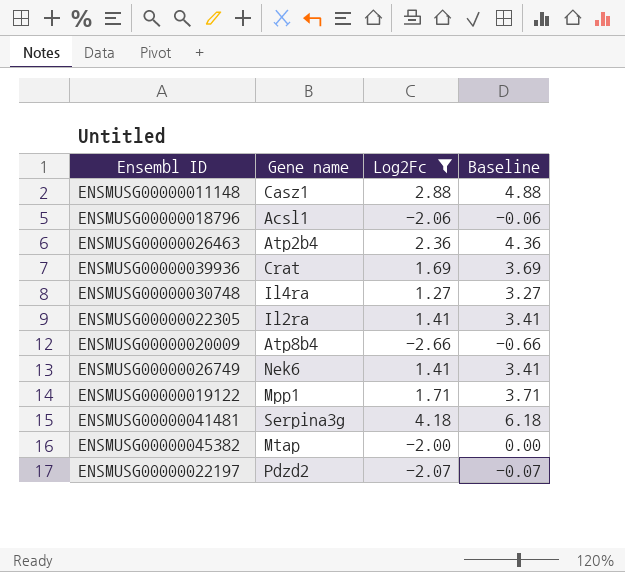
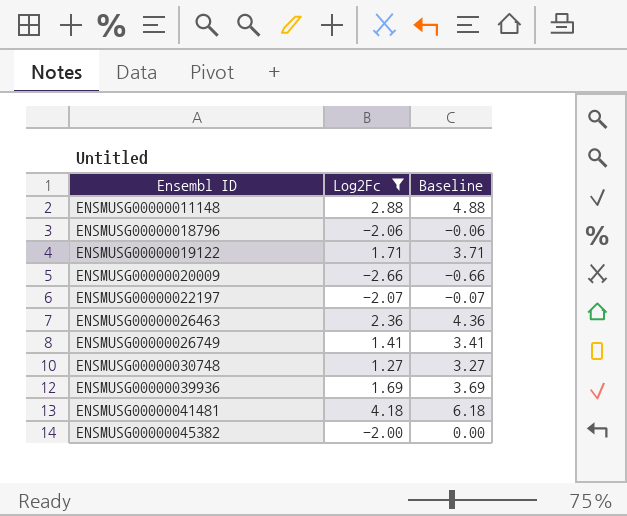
row order: none -> Ensembl ID ascending
column Gene name | position: 2 -> none
row ENSMUSG00000022305: Il2ra | 1.41 | 3.41 -> none

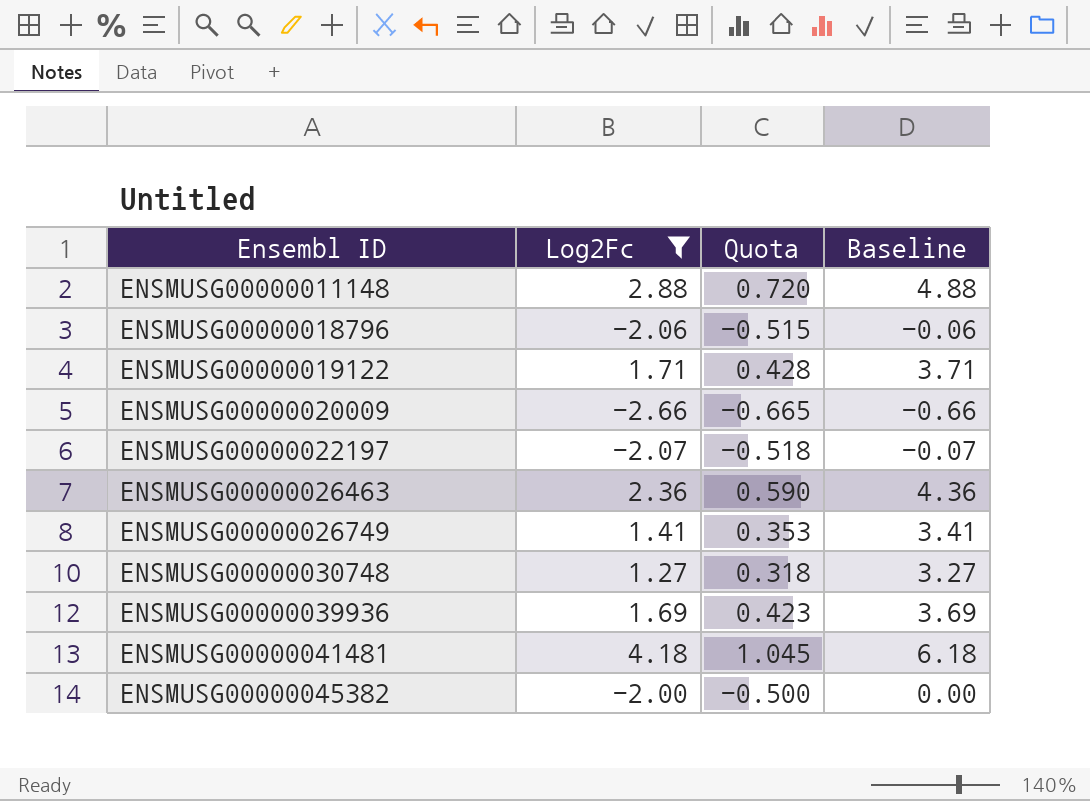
column Quota | formula: none -> [Log2Fc] * 0.25

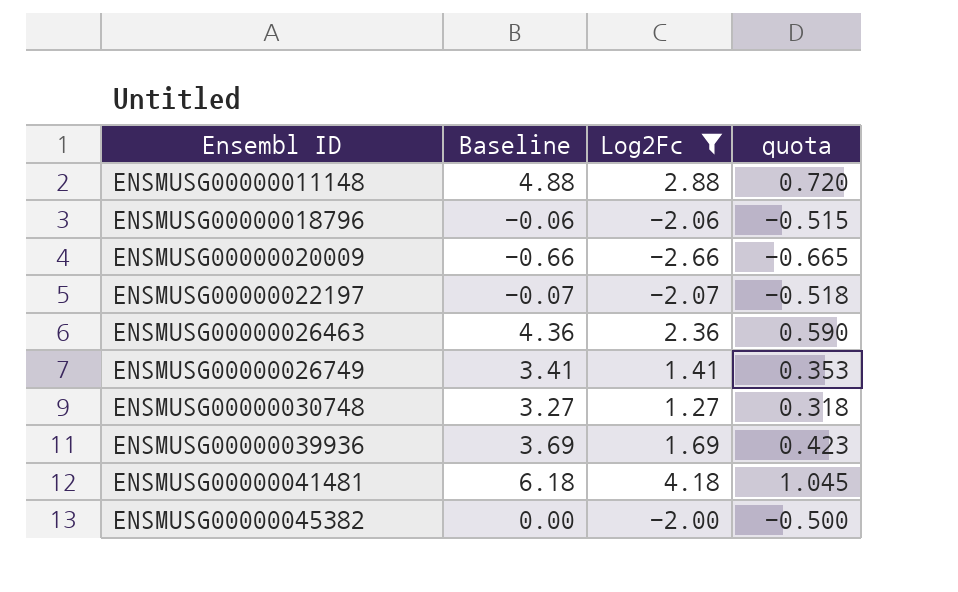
column Baseline | position: 4 -> 2
column name: Quota -> quota
row ENSMUSG00000019122: 1.71 | 0.428 | 3.71 -> none

